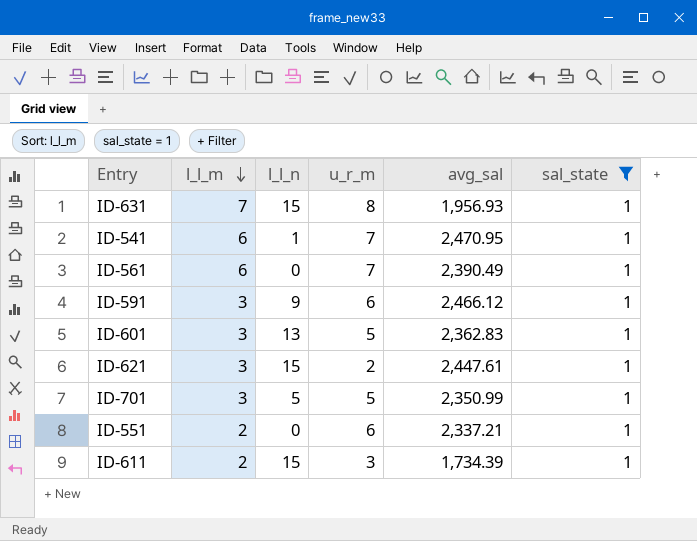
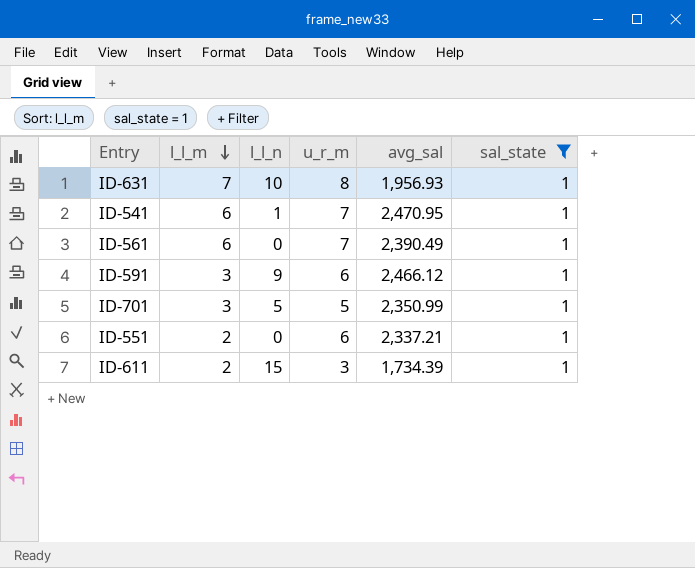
row ID-601: 3 | 13 | 5 | 2,362.83 | 1 -> none
row ID-621: 3 | 15 | 2 | 2,447.61 | 1 -> none
ID-631 | l_l_n: 15 -> 10

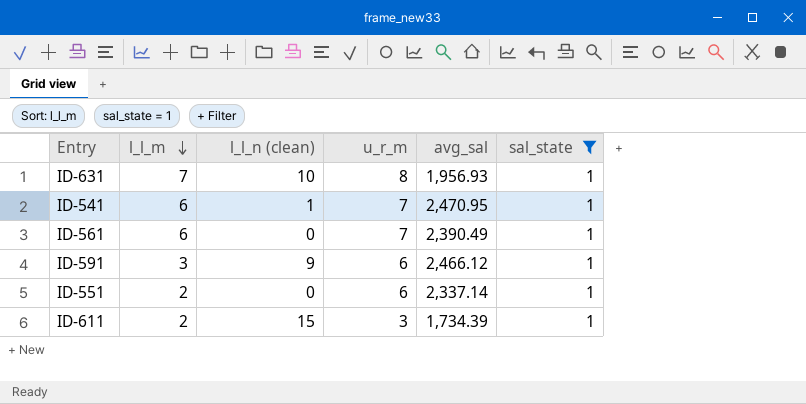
column name: l_l_n -> l_l_n (clean)
row ID-701: 3 | 5 | 5 | 2,350.99 | 1 -> none
ID-551 | avg_sal: 2,337.21 -> 2,337.14

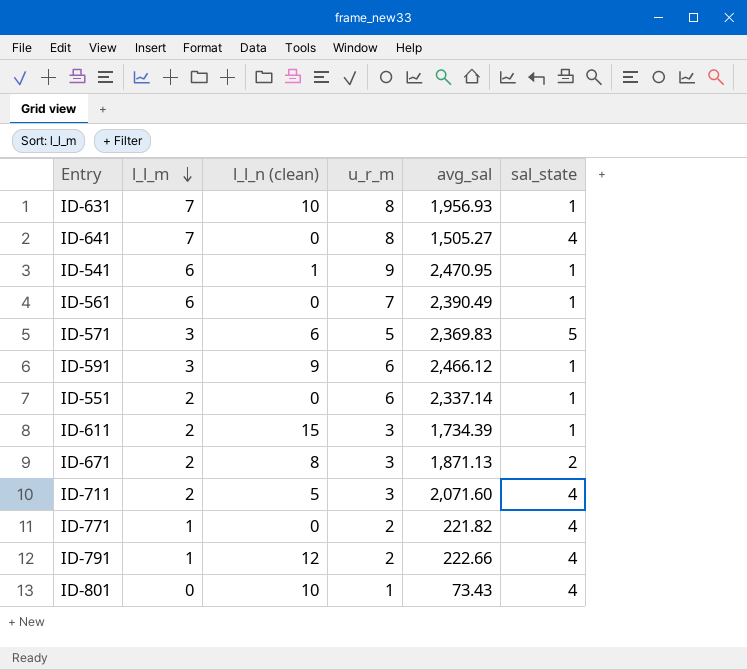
filter: sal_state = 1 -> none
ID-541 | u_r_m: 7 -> 9

